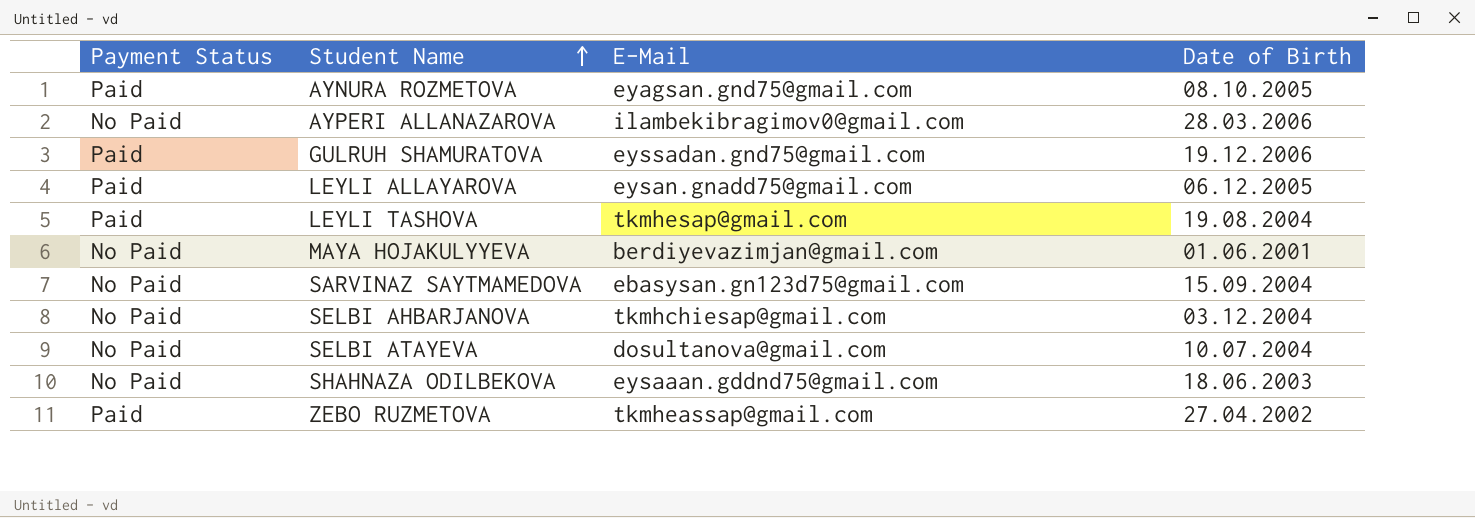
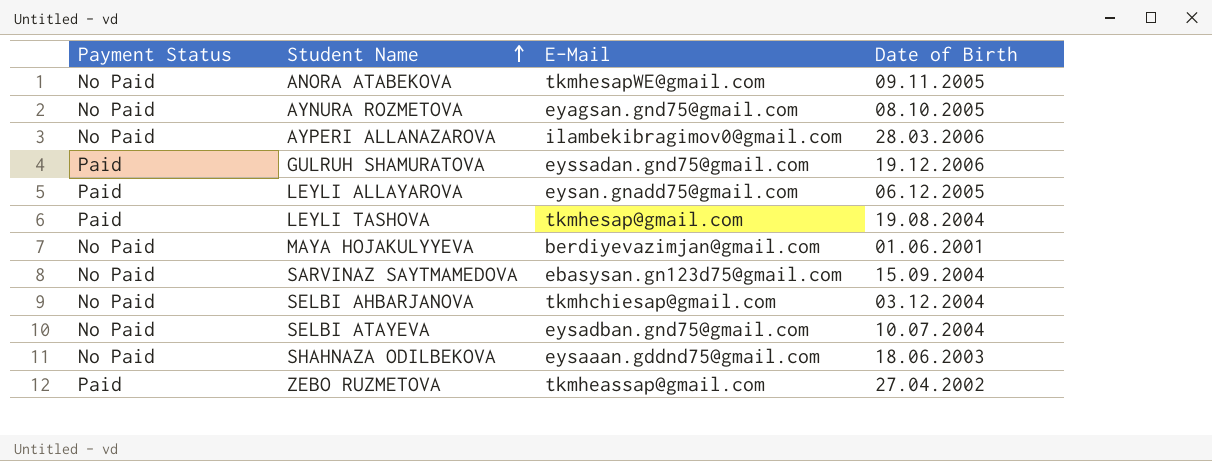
row ANORA ATABEKOVA: none -> No Paid | tkmhesapWE@gmail.com | 09.11.2005
AYNURA ROZMETOVA | Payment Status: Paid -> No Paid
SELBI ATAYEVA | E-Mail: dosultanova@gmail.com -> eysadban.gnd75@gmail.com

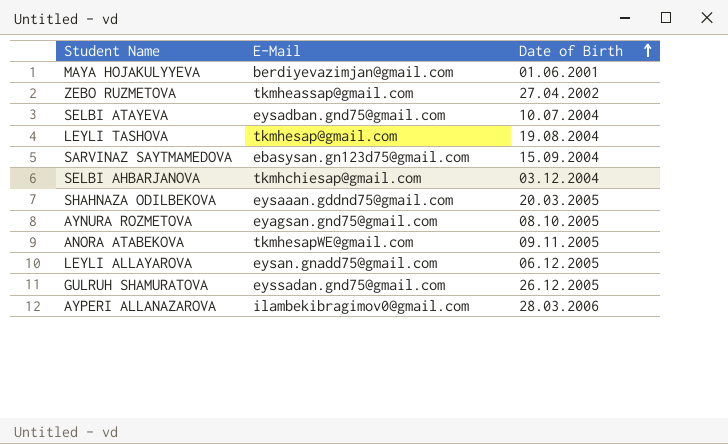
row order: Student Name ascending -> Date of Birth ascending
column Payment Status | position: 1 -> none
SHAHNAZA ODILBEKOVA | Date of Birth: 18.06.2003 -> 20.03.2005
GULRUH SHAMURATOVA | Date of Birth: 19.12.2006 -> 26.12.2005

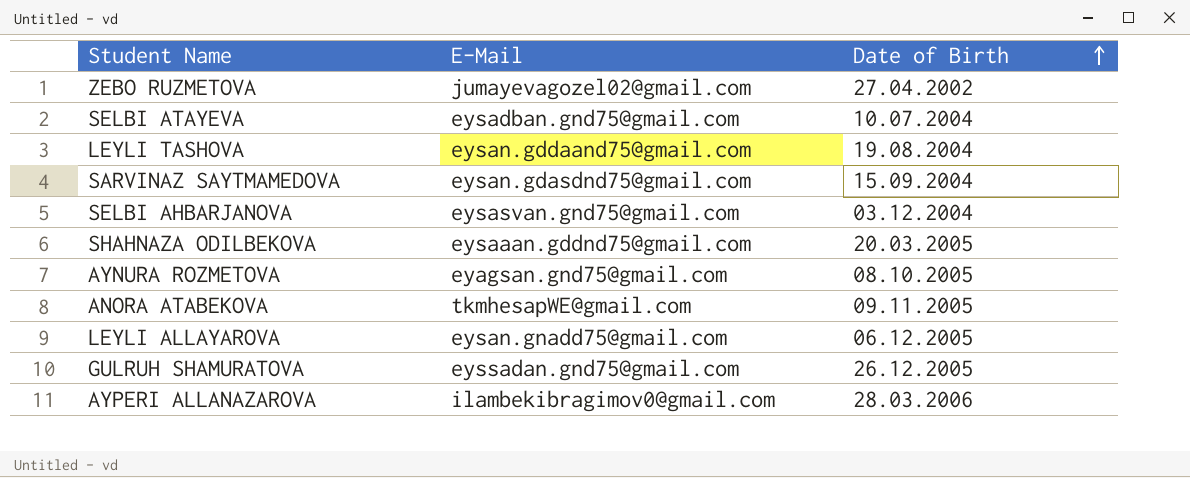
row MAYA HOJAKULYYEVA: berdiyevazimjan@gmail.com | 01.06.2001 -> none
ZEBO RUZMETOVA | E-Mail: tkmheassap@gmail.com -> jumayevagozel02@gmail.com
LEYLI TASHOVA | E-Mail: tkmhesap@gmail.com -> eysan.gddaand75@gmail.com
SARVINAZ SAYTMAMEDOVA | E-Mail: ebasysan.gn123d75@gmail.com -> eysan.gdasdnd75@gmail.com
SELBI AHBARJANOVA | E-Mail: tkmhchiesap@gmail.com -> eysasvan.gnd75@gmail.com

